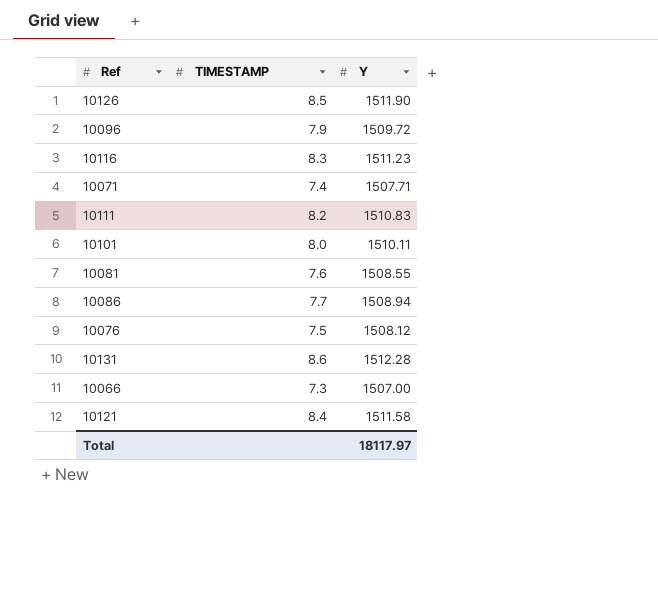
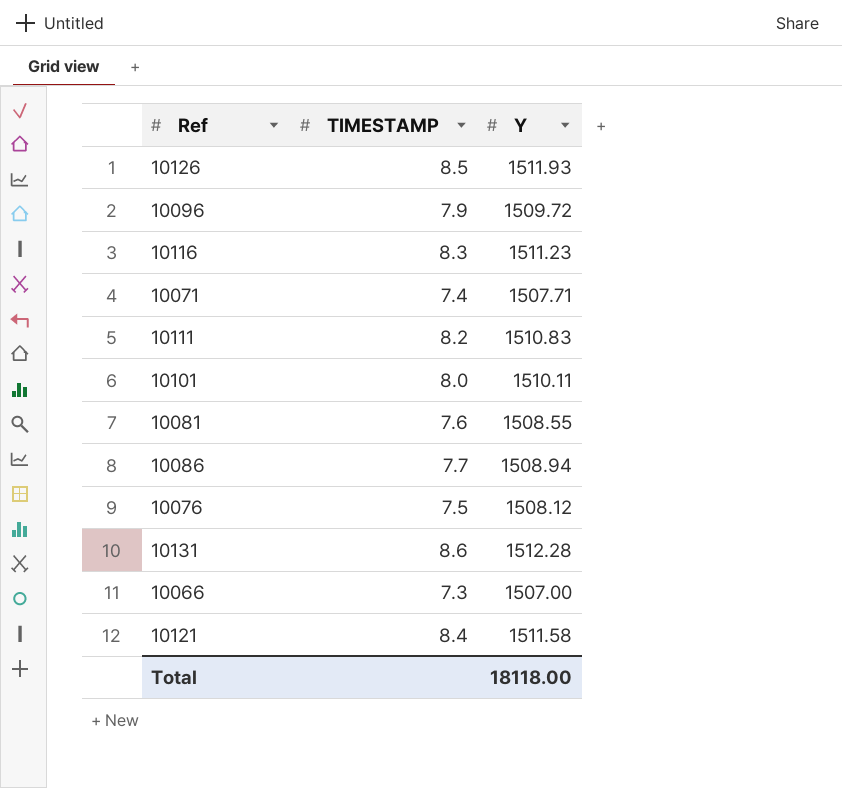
10126 | Y: 1511.90 -> 1511.93
Total | Y: 18117.97 -> 18118.00

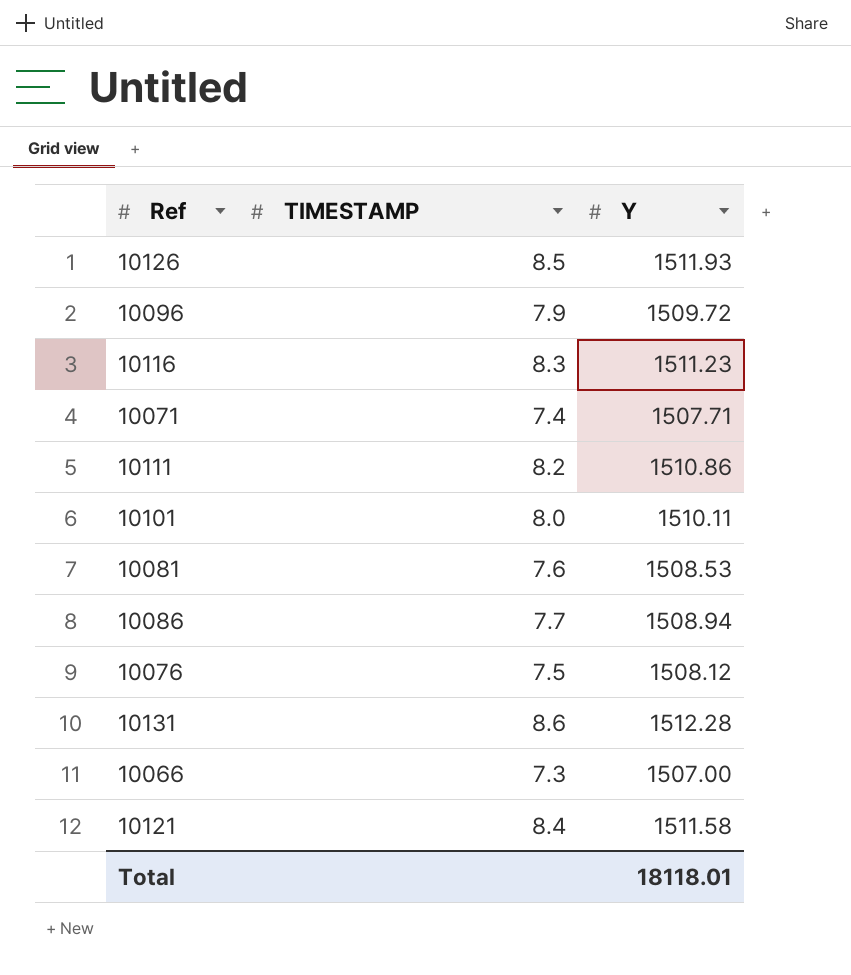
10111 | Y: 1510.83 -> 1510.86
10081 | Y: 1508.55 -> 1508.53
Total | Y: 18118.00 -> 18118.01

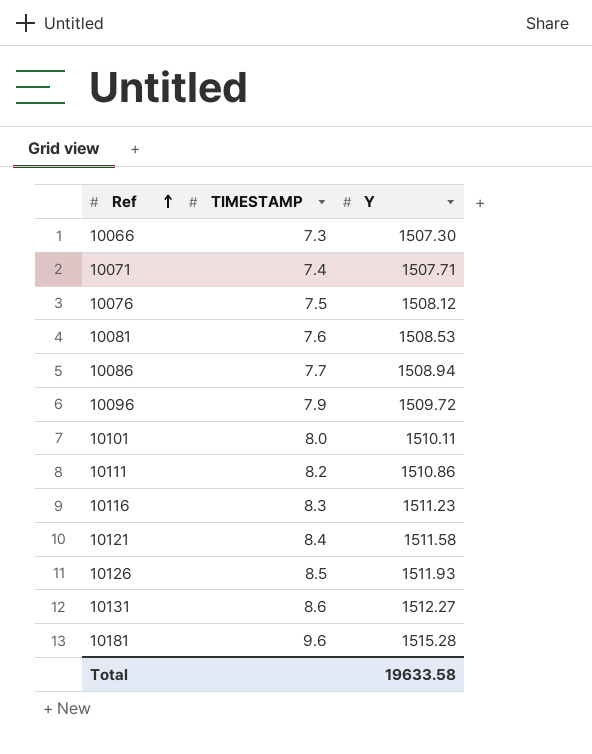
row order: none -> Ref ascending
10066 | Y: 1507.00 -> 1507.30
10131 | Y: 1512.28 -> 1512.27
row 10181: none -> 9.6 | 1515.28
Total | Y: 18118.01 -> 19633.58

